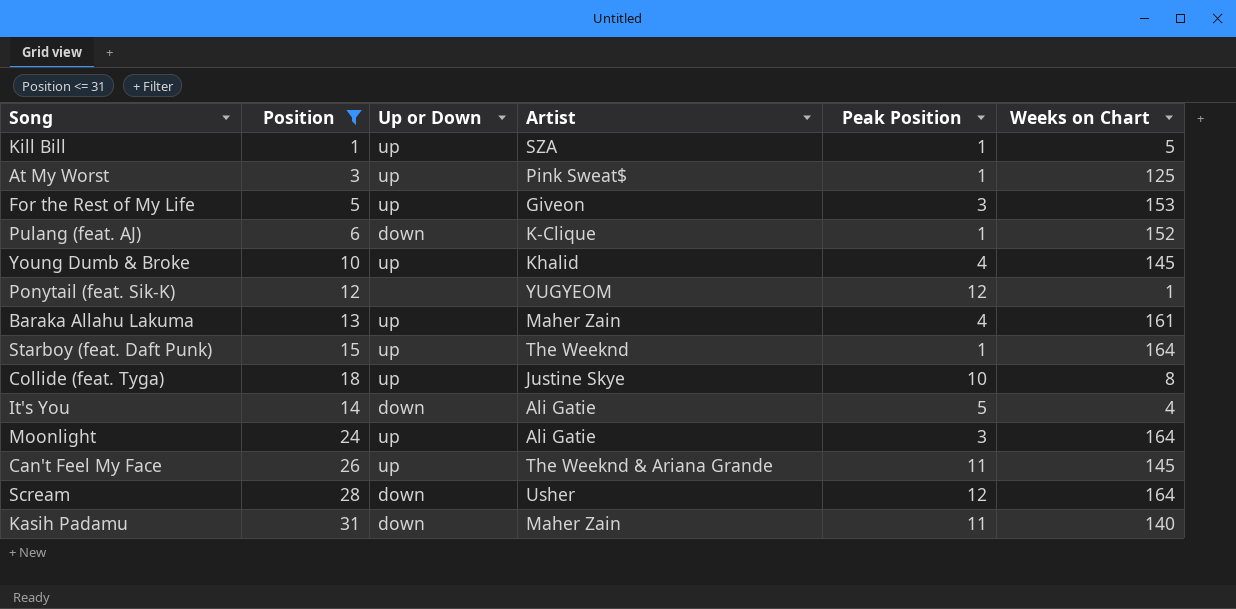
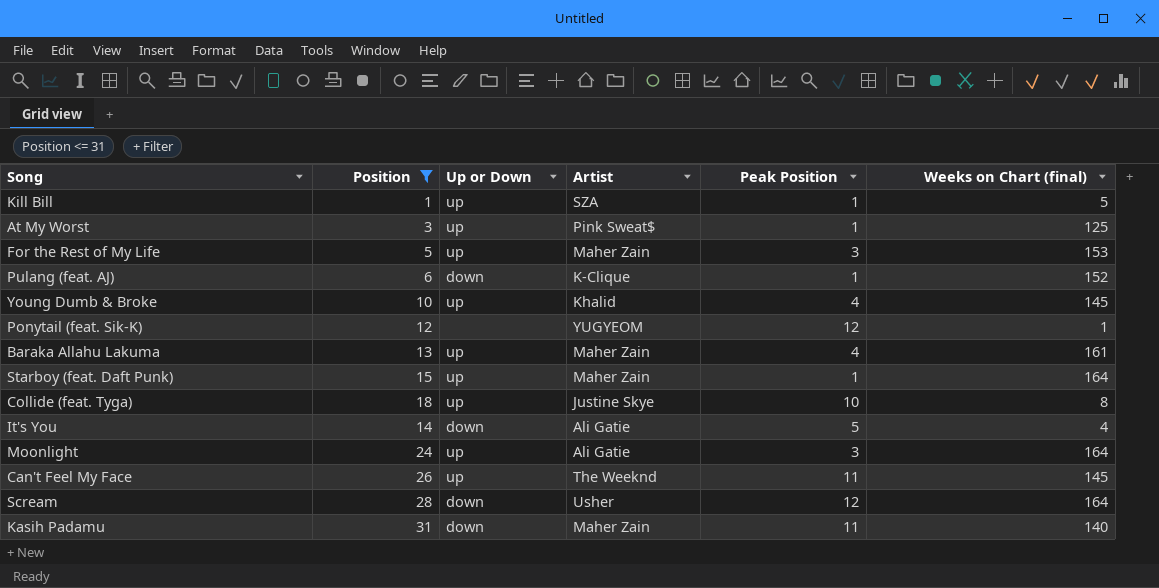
column name: Weeks on Chart -> Weeks on Chart (final)
For the Rest of My Life | Artist: Giveon -> Maher Zain
Starboy (feat. Daft Punk) | Artist: The Weeknd -> Maher Zain
Can't Feel My Face | Artist: The Weeknd & Ariana Grande -> The Weeknd

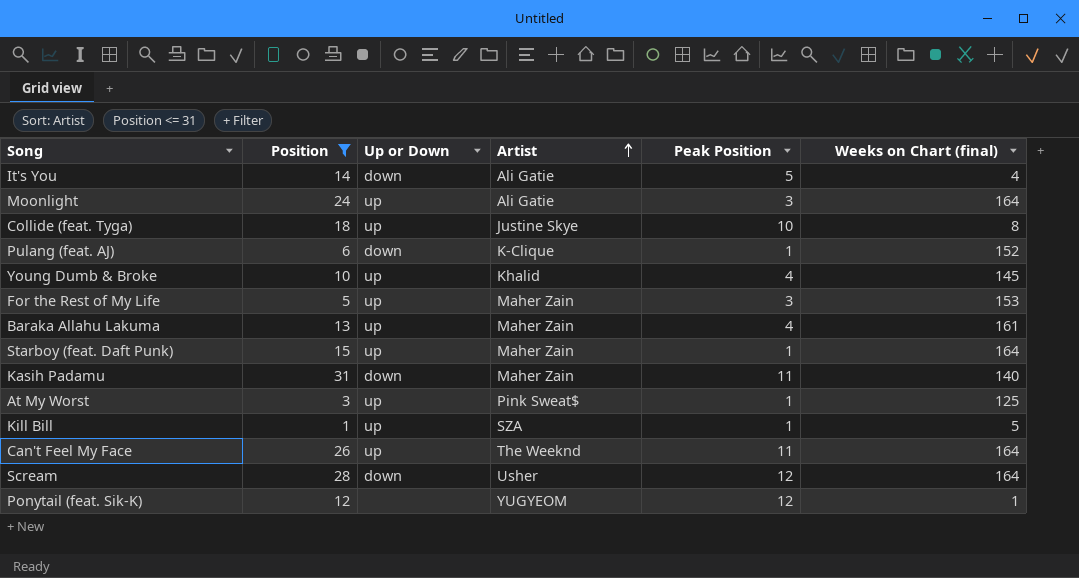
row order: none -> Artist ascending
Can't Feel My Face | Weeks on Chart (final): 145 -> 164

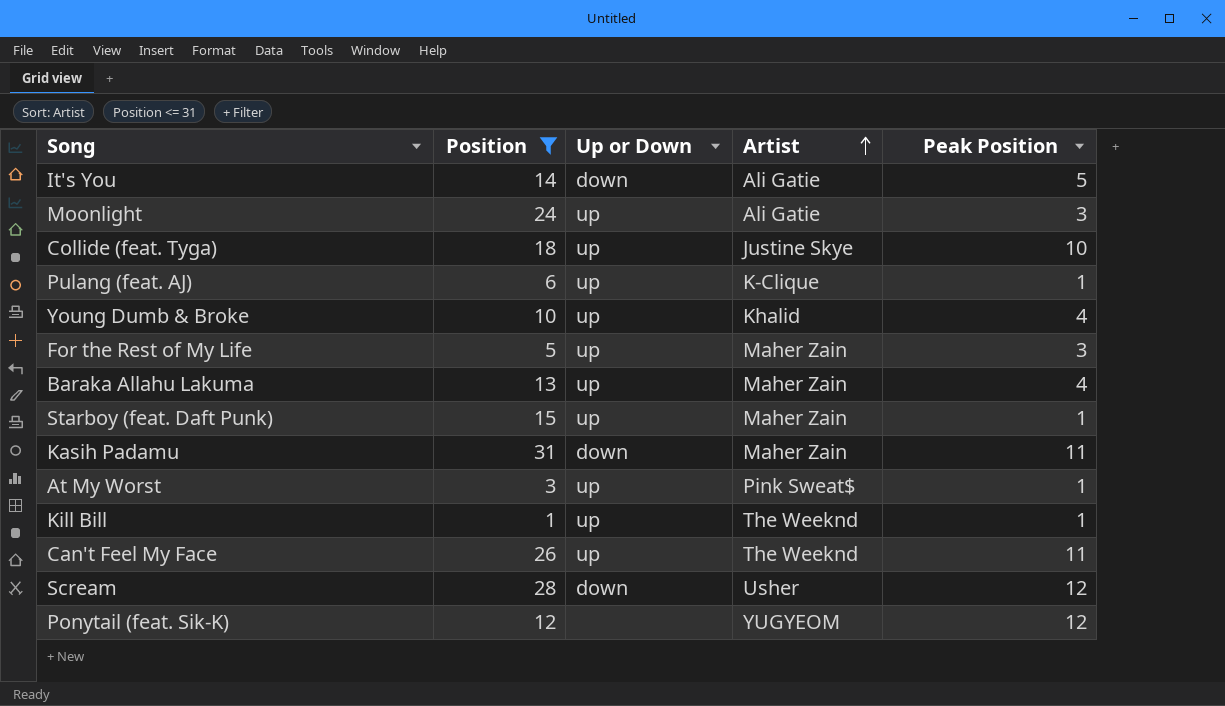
column Weeks on Chart (final) | position: 6 -> none
Pulang (feat. AJ) | Up or Down: down -> up
Kill Bill | Artist: SZA -> The Weeknd

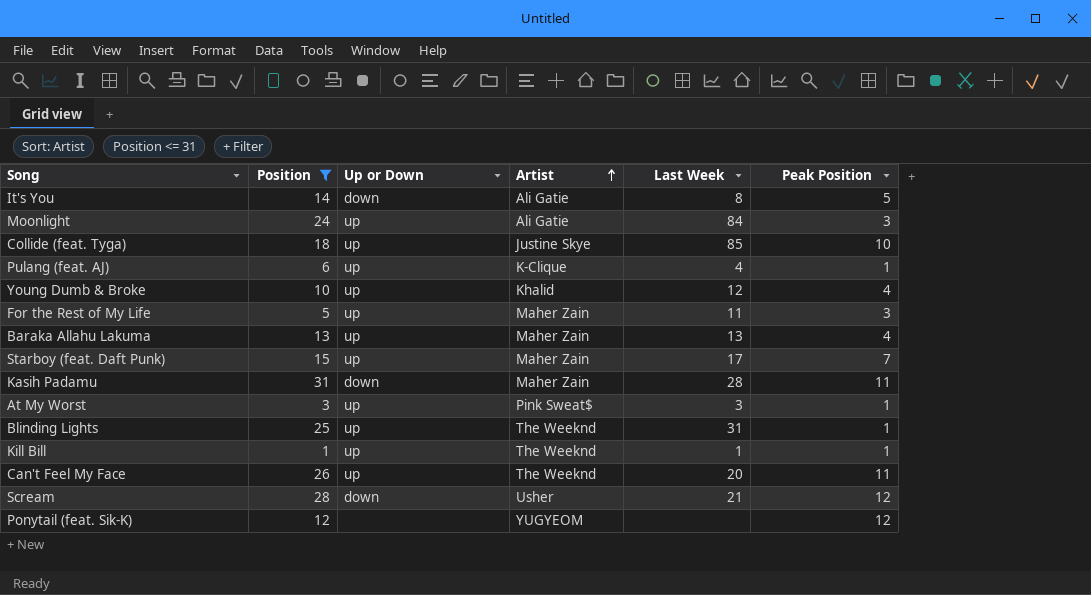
column Last Week | position: none -> 5
Starboy (feat. Daft Punk) | Peak Position: 1 -> 7
row Blinding Lights: none -> 25 | up | The Weeknd | 31 | 1

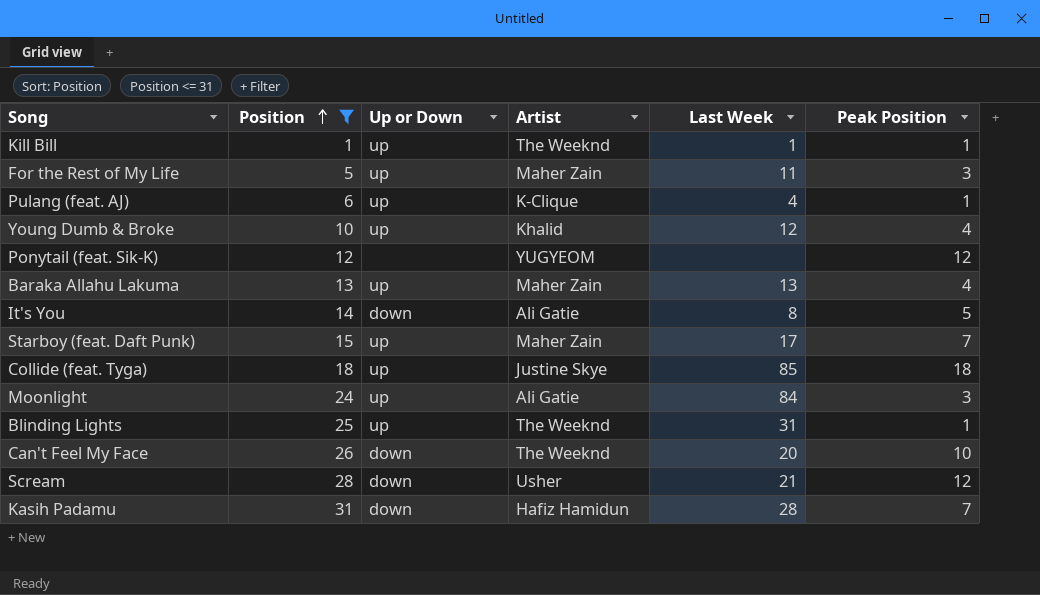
row order: Artist ascending -> Position ascending
row At My Worst: 3 | up | Pink Sweat$ | 3 | 1 -> none
Collide (feat. Tyga) | Peak Position: 10 -> 18
Can't Feel My Face | Up or Down: up -> down
Can't Feel My Face | Peak Position: 11 -> 10
Kasih Padamu | Artist: Maher Zain -> Hafiz Hamidun
Kasih Padamu | Peak Position: 11 -> 7

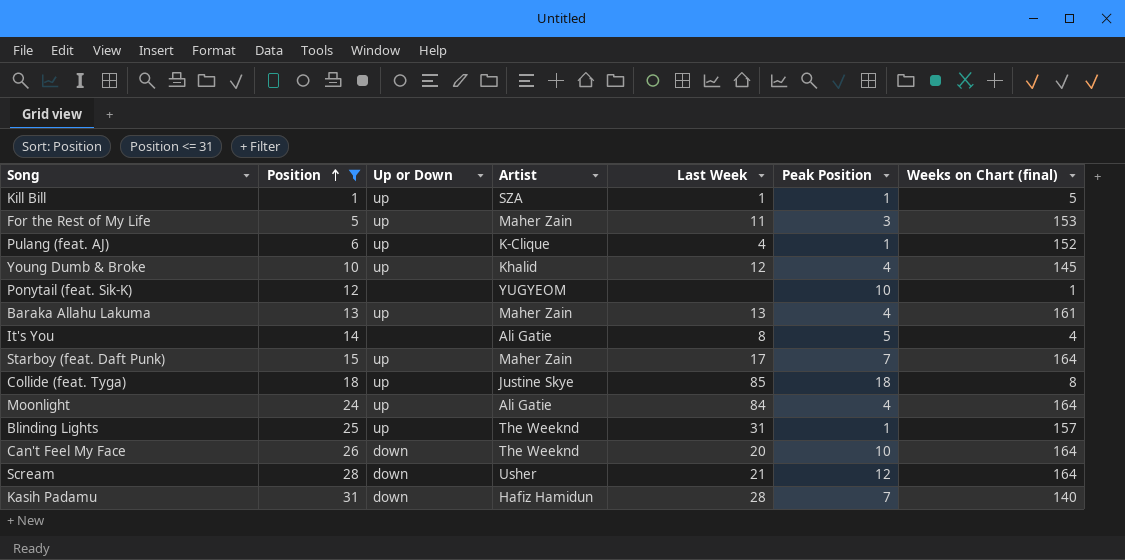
column Weeks on Chart (final) | position: none -> 7
Kill Bill | Artist: The Weeknd -> SZA
Ponytail (feat. Sik-K) | Peak Position: 12 -> 10
It's You | Up or Down: down -> none
Moonlight | Peak Position: 3 -> 4

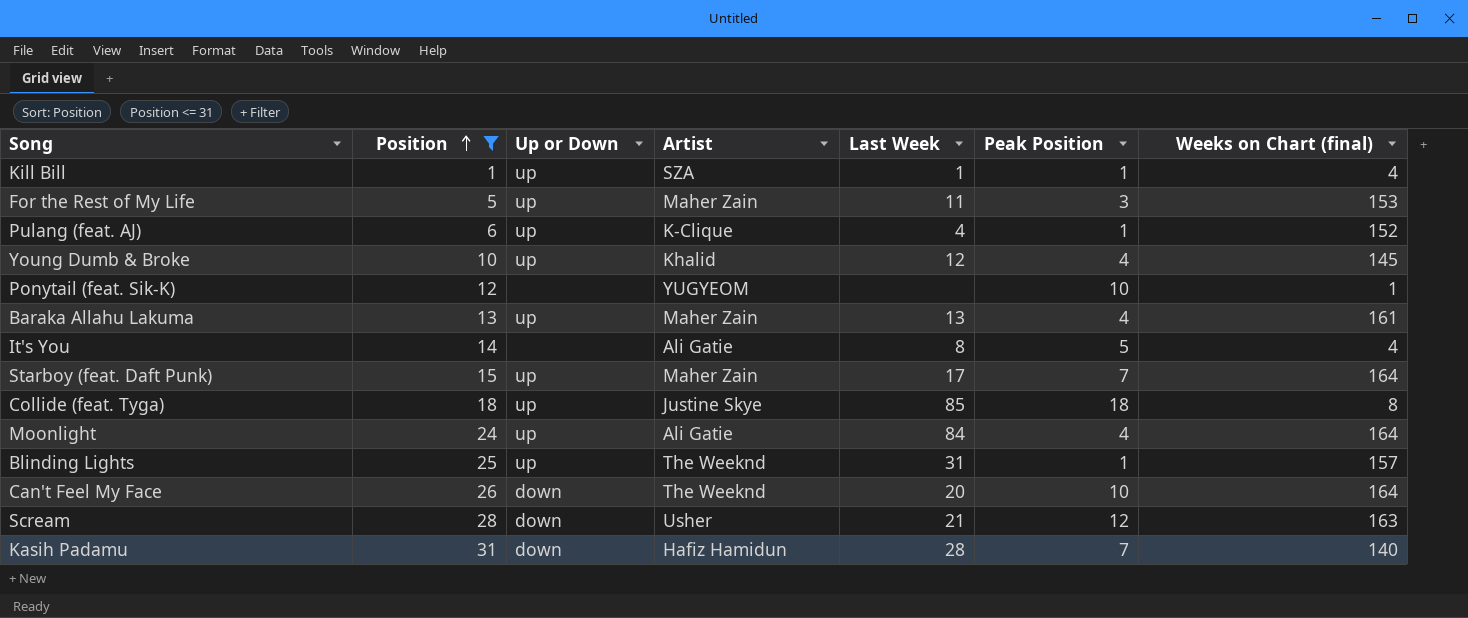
Kill Bill | Weeks on Chart (final): 5 -> 4
Scream | Weeks on Chart (final): 164 -> 163

